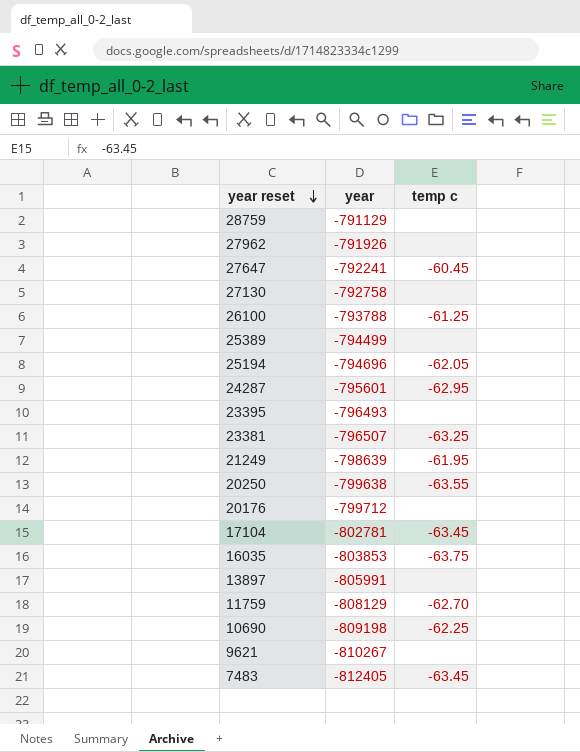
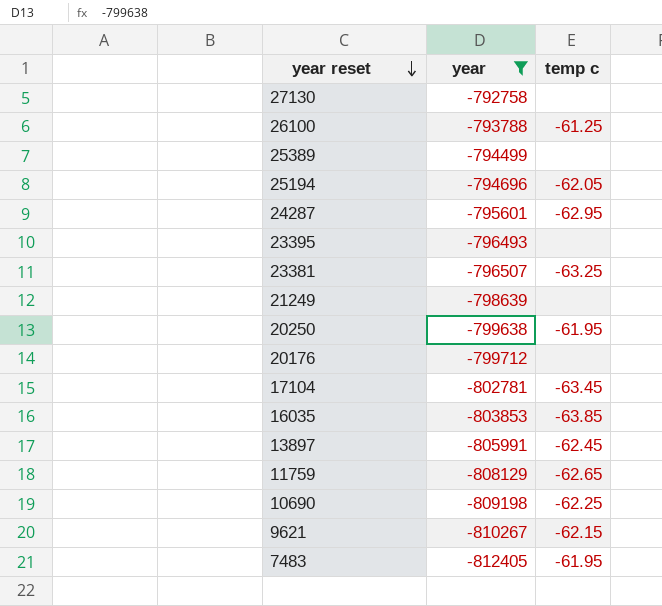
filter: none -> year <= -792758
21249 | temp c: -61.95 -> none
20250 | temp c: -63.55 -> -61.95
16035 | temp c: -63.75 -> -63.85
13897 | temp c: none -> -62.45
11759 | temp c: -62.70 -> -62.65
9621 | temp c: none -> -62.15
7483 | temp c: -63.45 -> -61.95

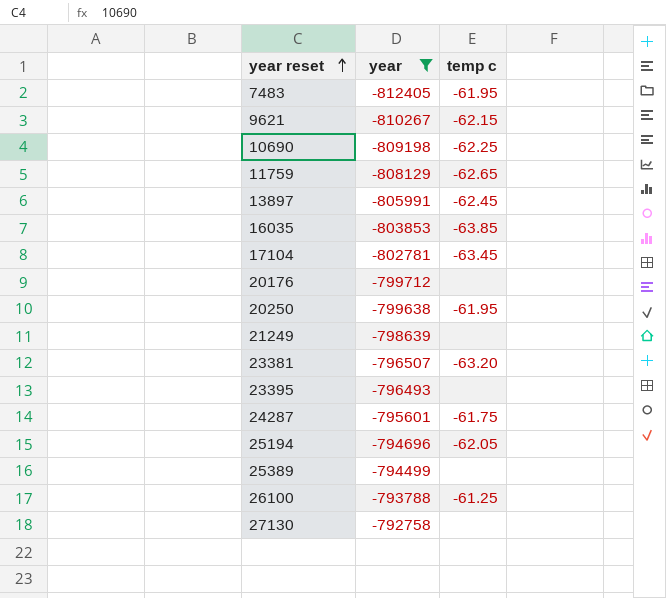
row order: year reset descending -> year reset ascending
23381 | temp c: -63.25 -> -63.20
24287 | temp c: -62.95 -> -61.75

